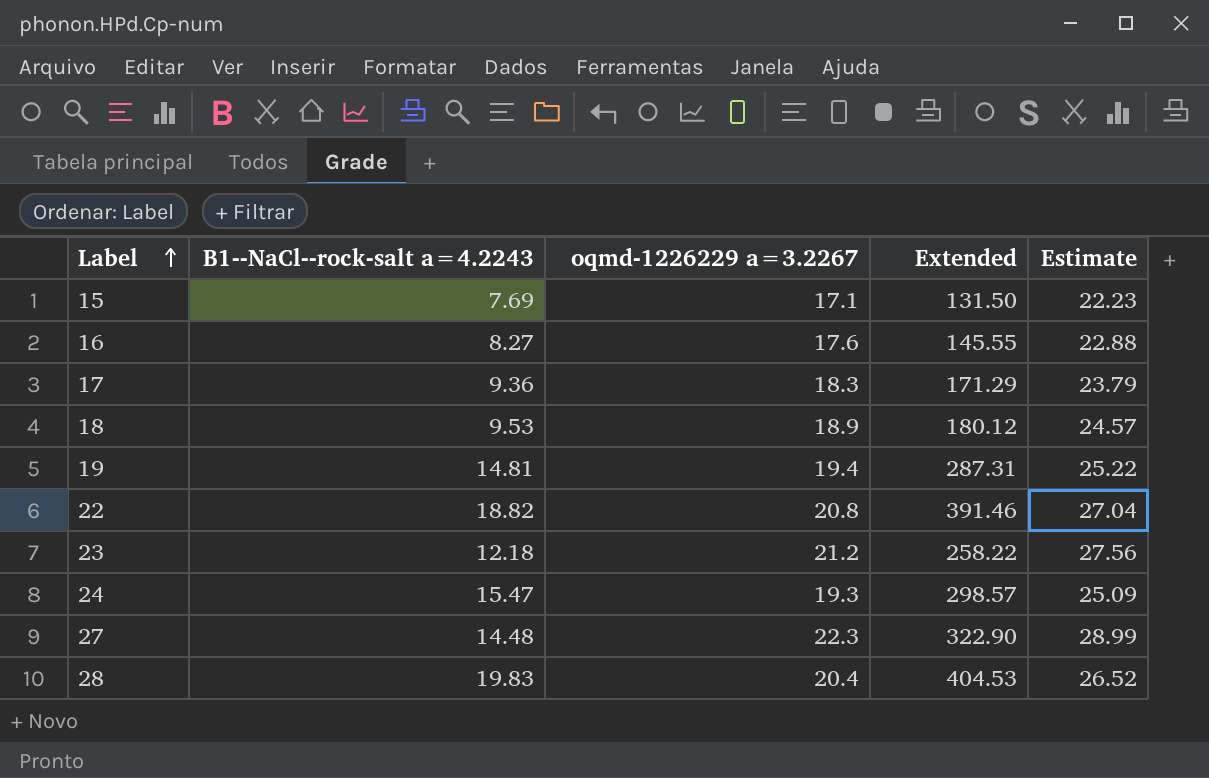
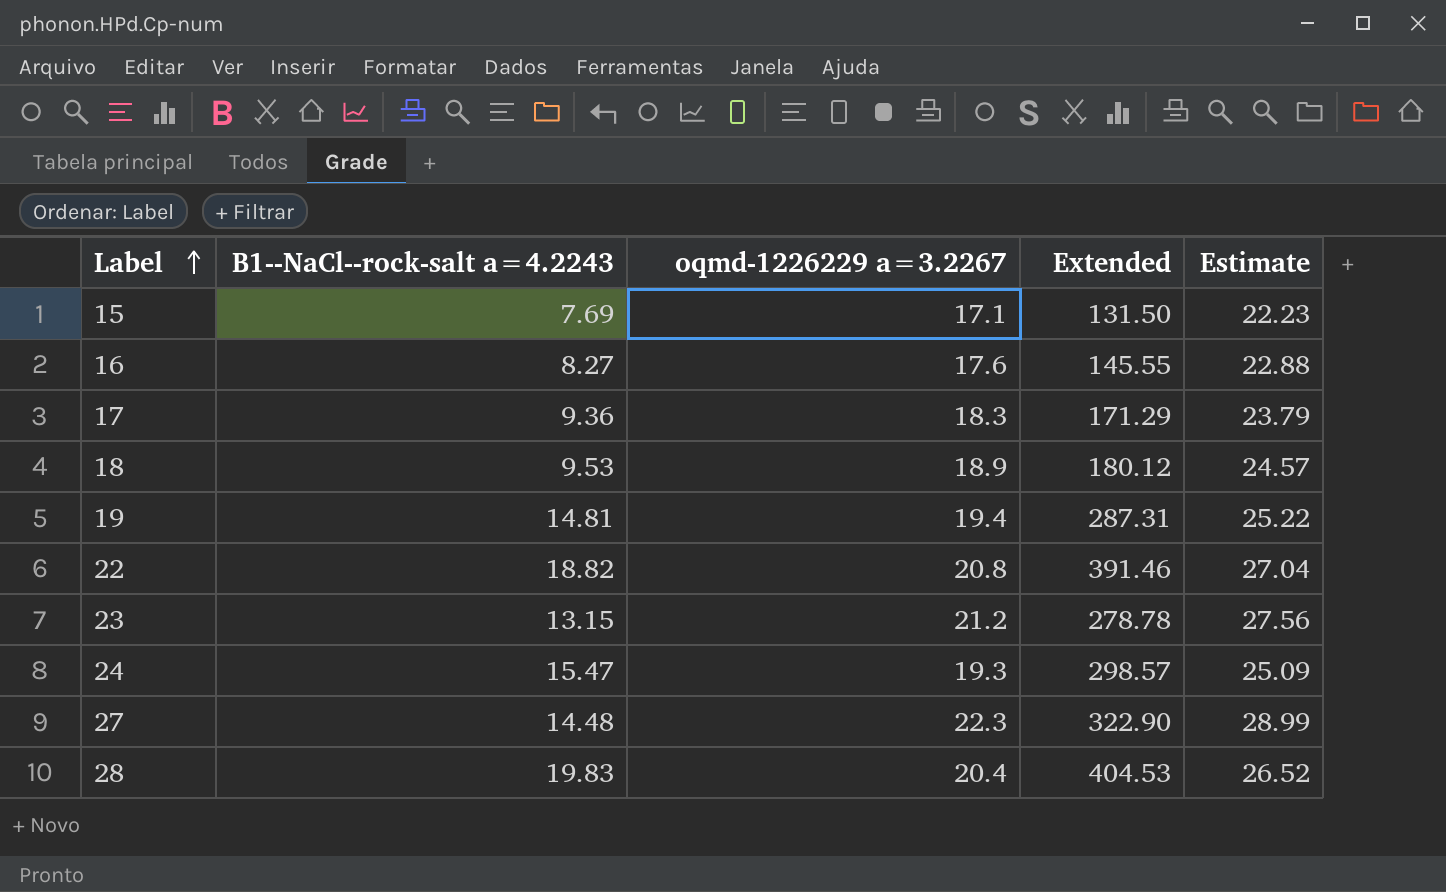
23 | B1--NaCl--rock-salt a=4.2243: 12.18 -> 13.15
23 | Extended: 258.22 -> 278.78

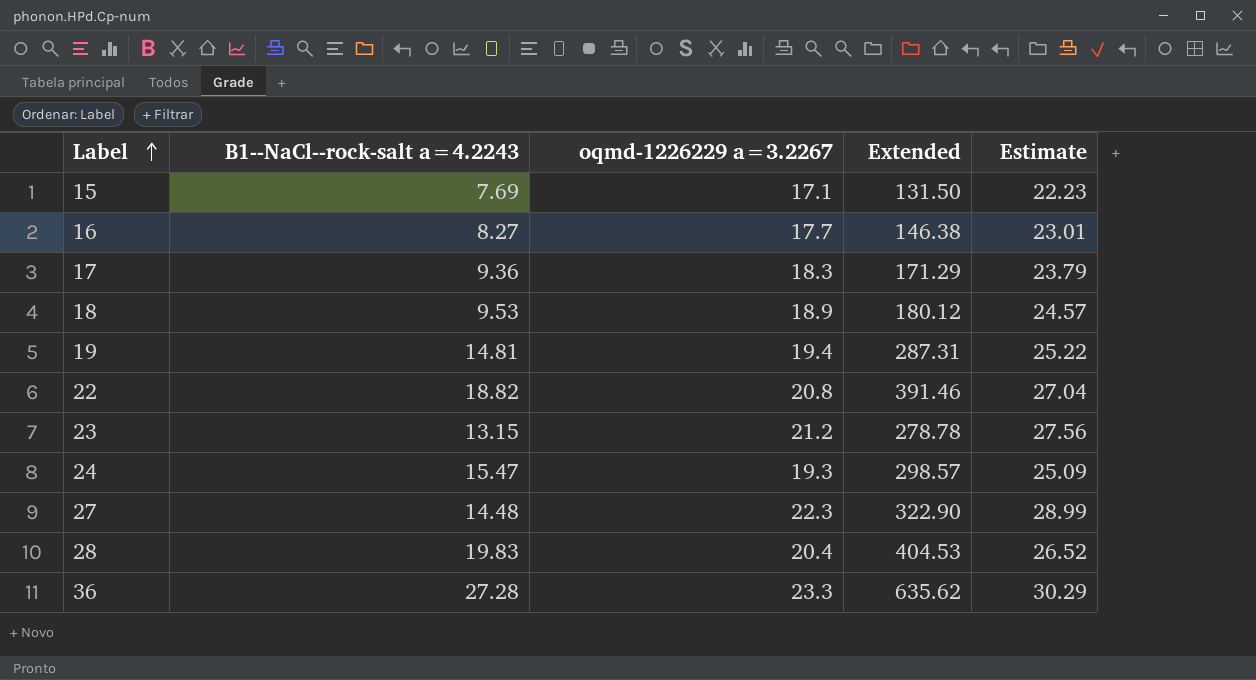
16 | oqmd-1226229 a=3.2267: 17.6 -> 17.7
16 | Extended: 145.55 -> 146.38
16 | Estimate: 22.88 -> 23.01
row 36: none -> 27.28 | 23.3 | 635.62 | 30.29

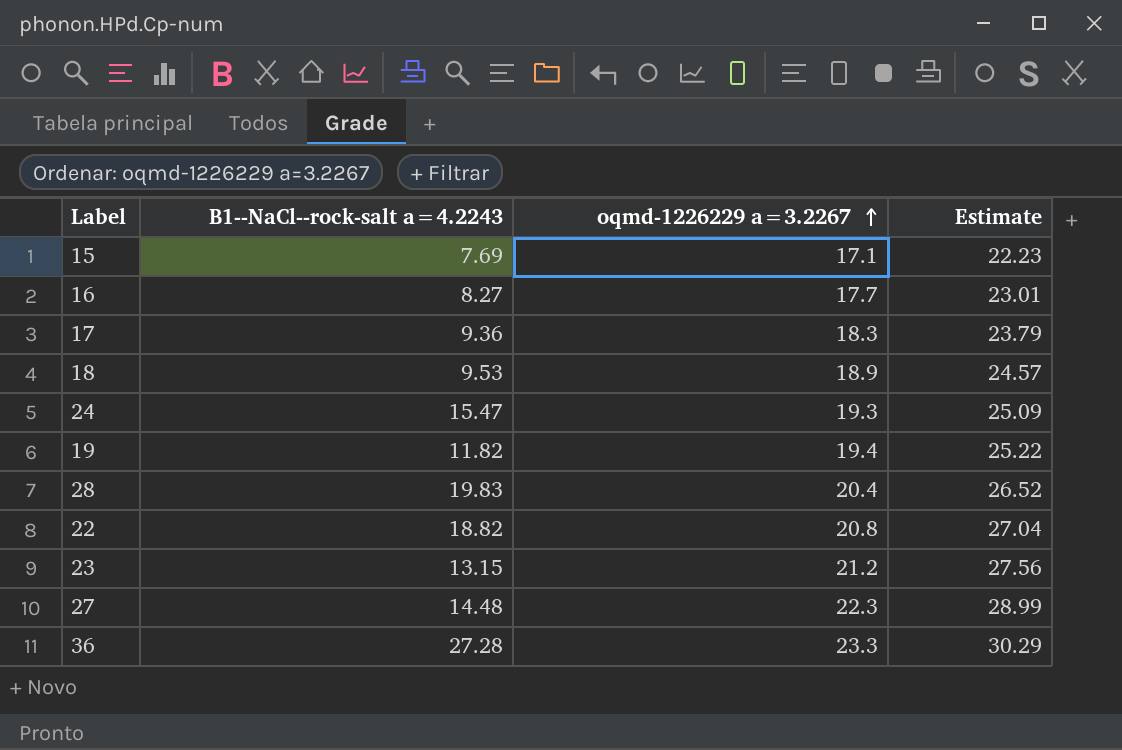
row order: Label ascending -> oqmd-1226229 a=3.2267 ascending
column Extended | formula: [B1--NaCl--rock-salt a=4.2243] * [oqmd-1226229 a=3.2267] -> none
19 | B1--NaCl--rock-salt a=4.2243: 14.81 -> 11.82

